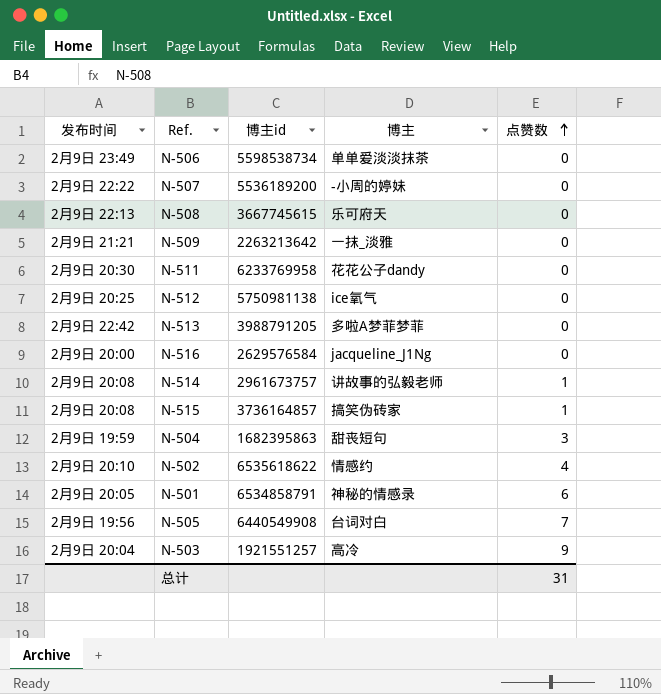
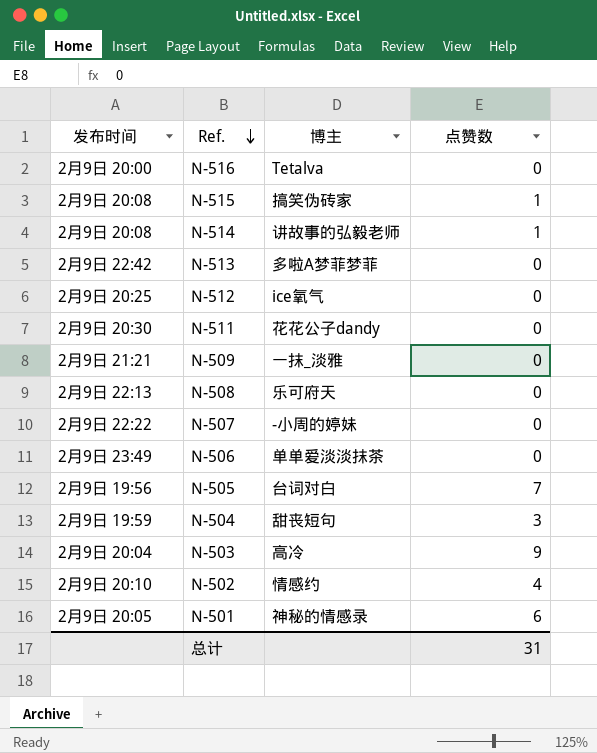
row order: 点赞数 ascending -> Ref. descending
column 博主id | position: 3 -> none
N-516 | 博主: jacqueline_J1Ng -> Tetalva

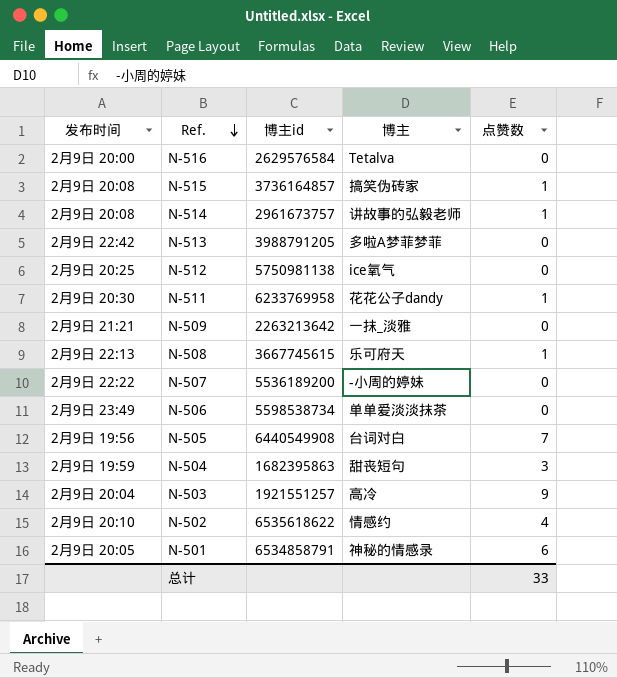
column 博主id | position: none -> 3
N-511 | 点赞数: 0 -> 1
N-508 | 点赞数: 0 -> 1
总计 | 点赞数: 31 -> 33

